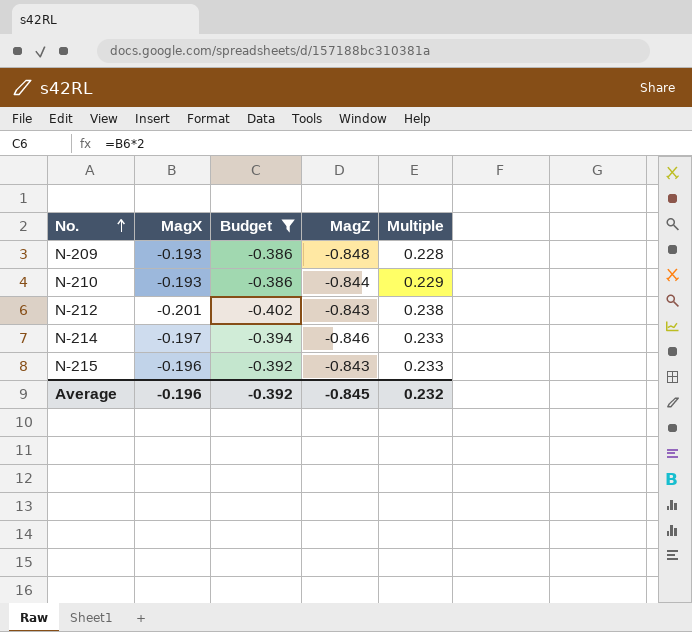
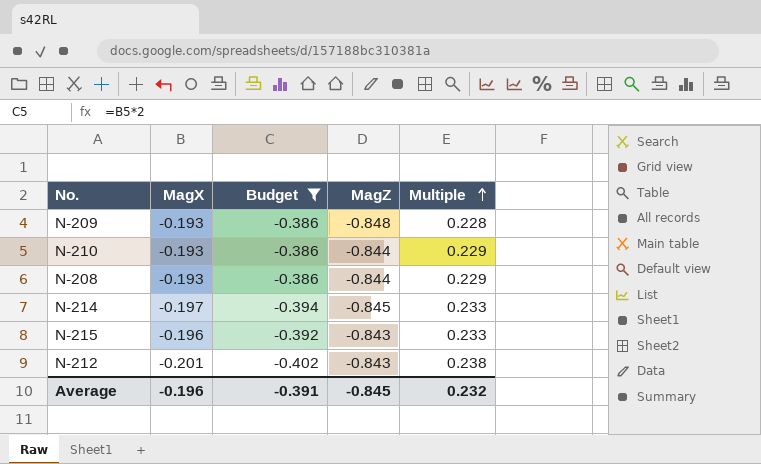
row order: No. ascending -> Multiple ascending
row N-208: none -> -0.193 | -0.386 | -0.844 | 0.229
N-214 | MagZ: -0.846 -> -0.845
Average | Budget: -0.392 -> -0.391

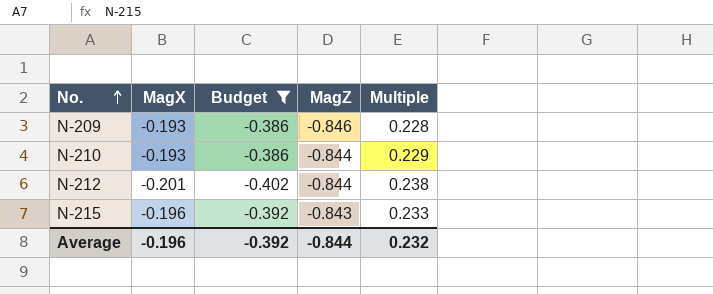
row order: Multiple ascending -> No. ascending
row N-208: -0.193 | -0.386 | -0.844 | 0.229 -> none
row N-214: -0.197 | -0.394 | -0.845 | 0.233 -> none
N-209 | MagZ: -0.848 -> -0.846
N-212 | MagZ: -0.843 -> -0.844
Average | Budget: -0.391 -> -0.392
Average | MagZ: -0.845 -> -0.844

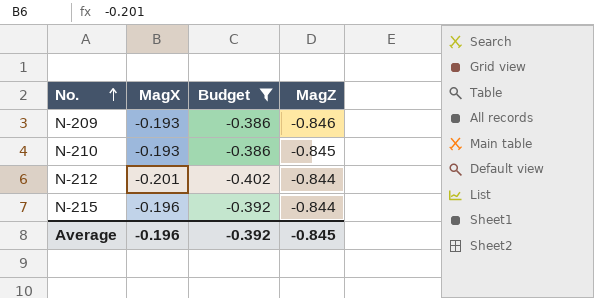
column Multiple | formula: [MagX] / [MagZ] -> none
N-210 | MagZ: -0.844 -> -0.845
N-215 | MagZ: -0.843 -> -0.844
Average | MagZ: -0.844 -> -0.845

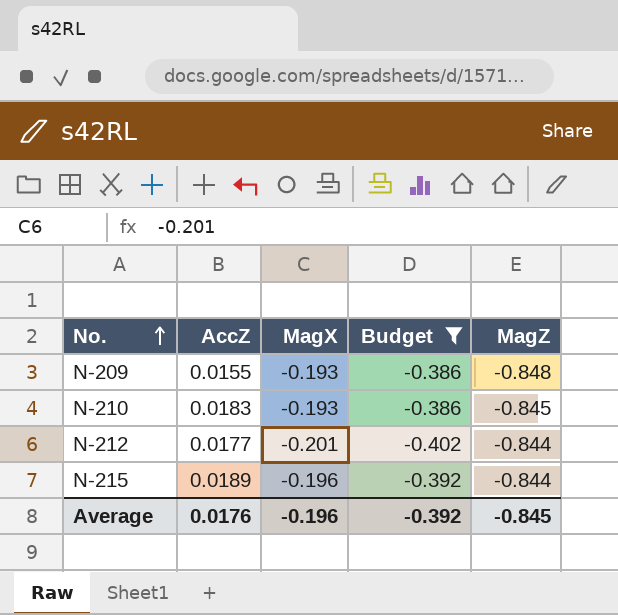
column AccZ | position: none -> 2
N-209 | MagZ: -0.846 -> -0.848

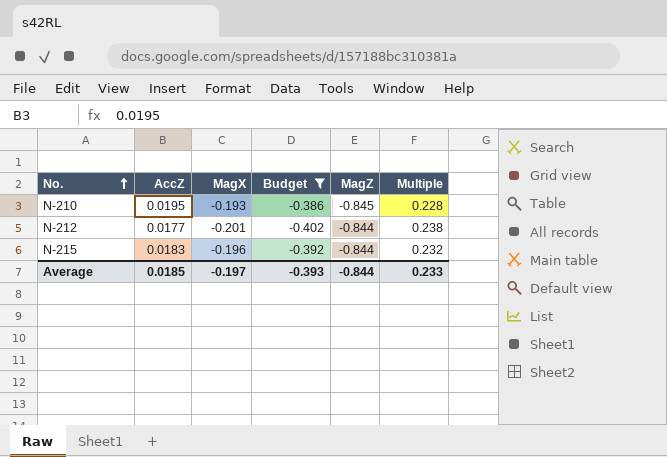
column Multiple | formula: none -> [MagX] / [MagZ]
row N-209: 0.0155 | -0.193 | -0.386 | -0.848 -> none
N-210 | AccZ: 0.0183 -> 0.0195
N-215 | AccZ: 0.0189 -> 0.0183
Average | AccZ: 0.0176 -> 0.0185
Average | MagX: -0.196 -> -0.197
Average | Budget: -0.392 -> -0.393
Average | MagZ: -0.845 -> -0.844

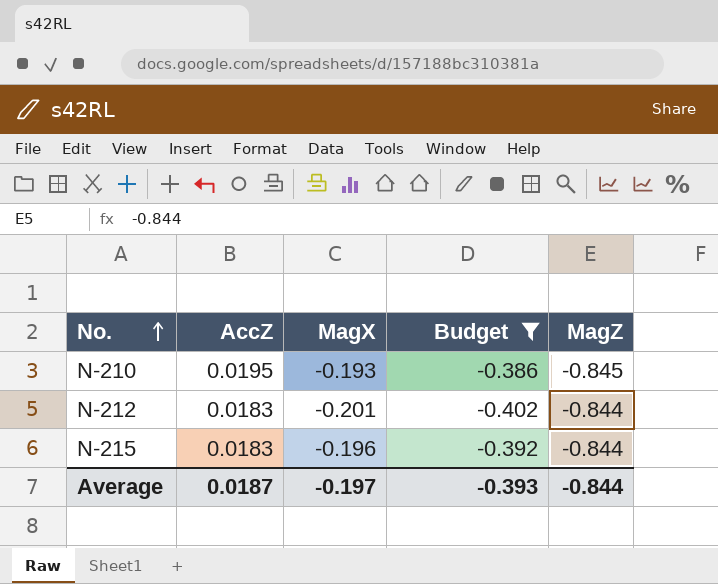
column Multiple | formula: [MagX] / [MagZ] -> none
N-212 | AccZ: 0.0177 -> 0.0183
Average | AccZ: 0.0185 -> 0.0187

